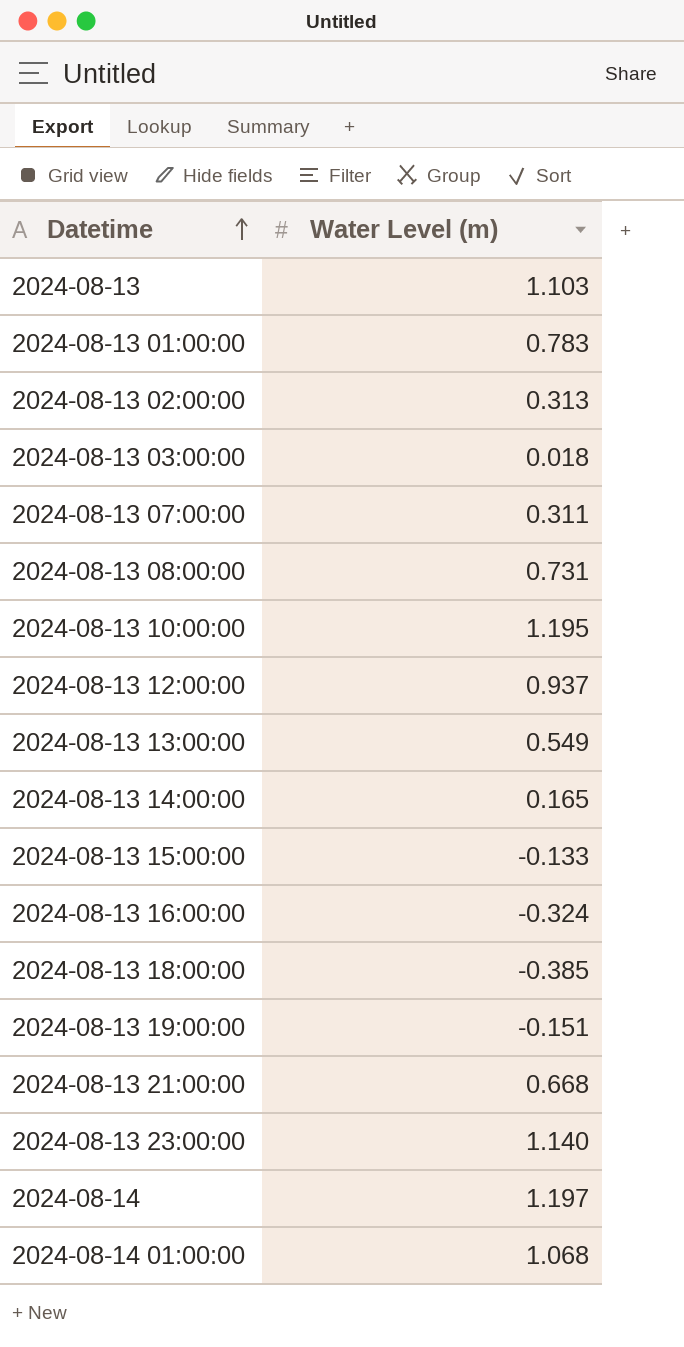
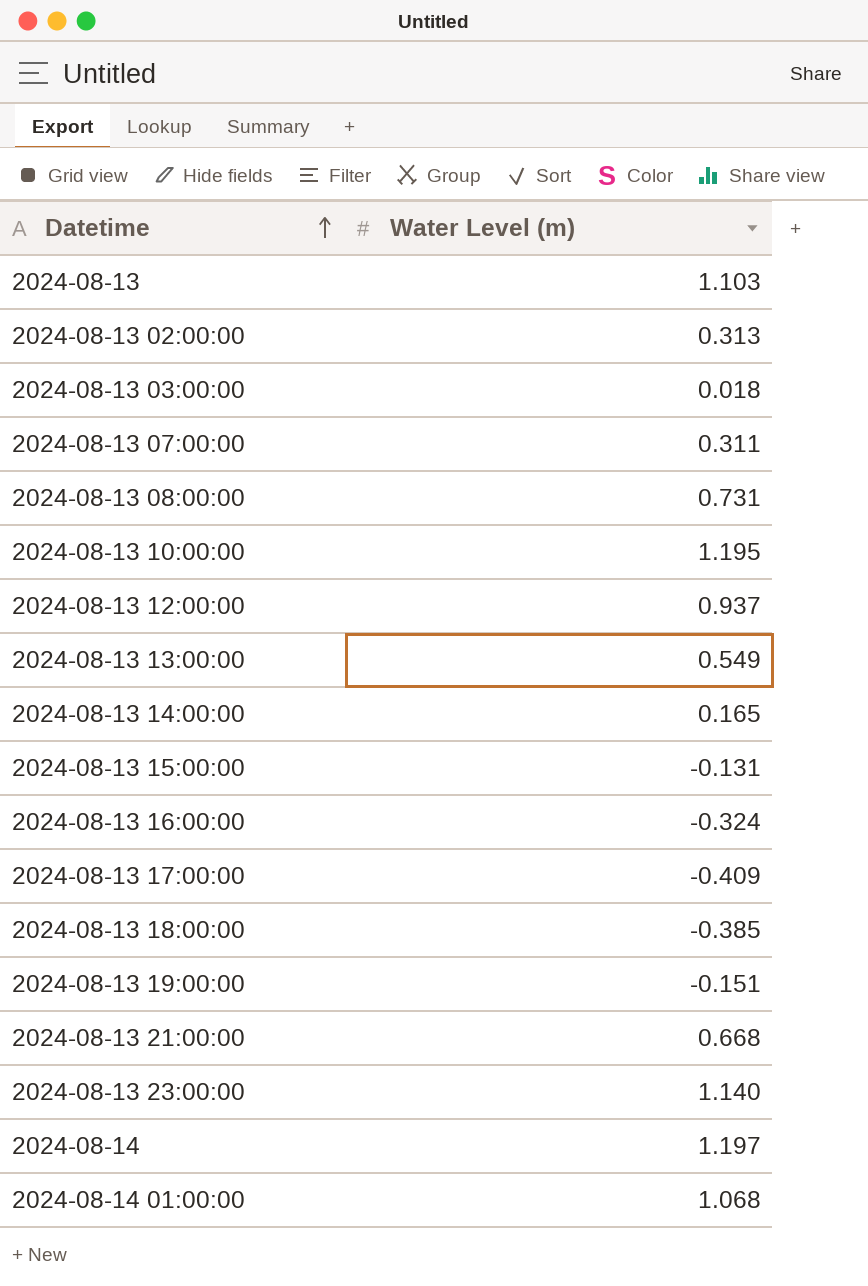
row 2024-08-13 01:00:00: 0.783 -> none
2024-08-13 15:00:00 | Water Level (m): -0.133 -> -0.131
row 2024-08-13 17:00:00: none -> -0.409

